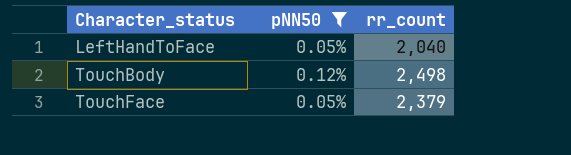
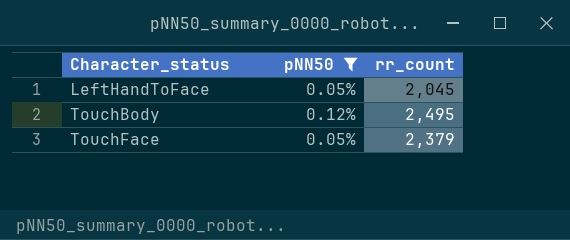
LeftHandToFace | rr_count: 2,040 -> 2,045
TouchBody | rr_count: 2,498 -> 2,495

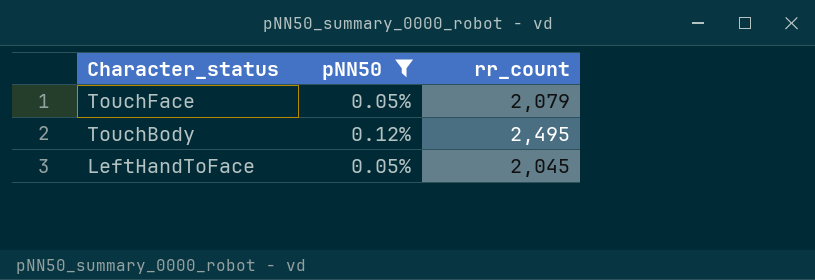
row order: Character_status ascending -> Character_status descending
TouchFace | rr_count: 2,379 -> 2,079

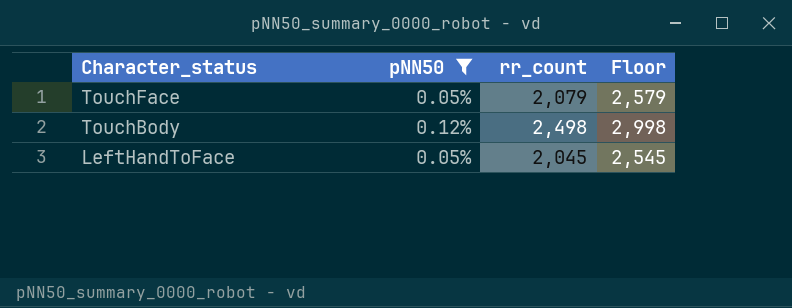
column Floor | formula: none -> [rr_count] + 500
TouchBody | rr_count: 2,495 -> 2,498

